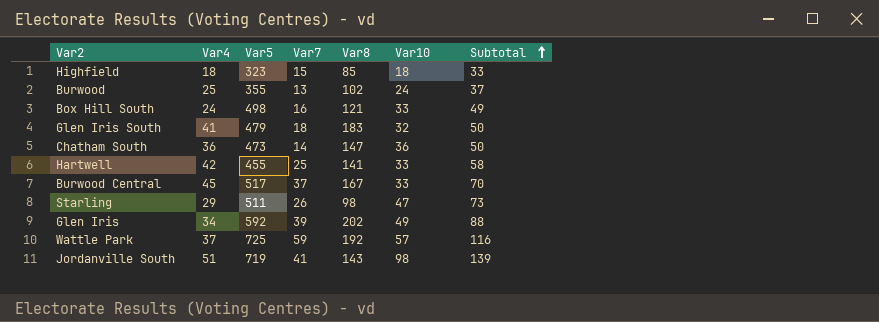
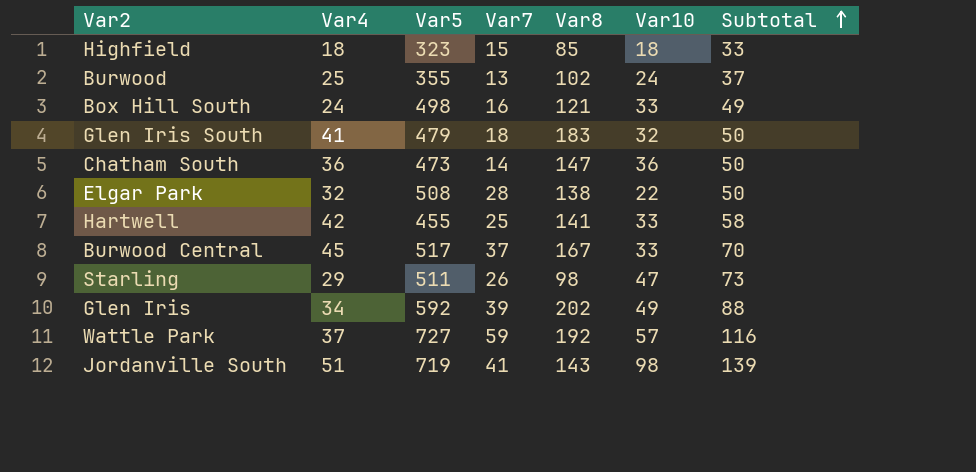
row Elgar Park: none -> 32 | 508 | 28 | 138 | 22 | 50
Wattle Park | Var5: 725 -> 727

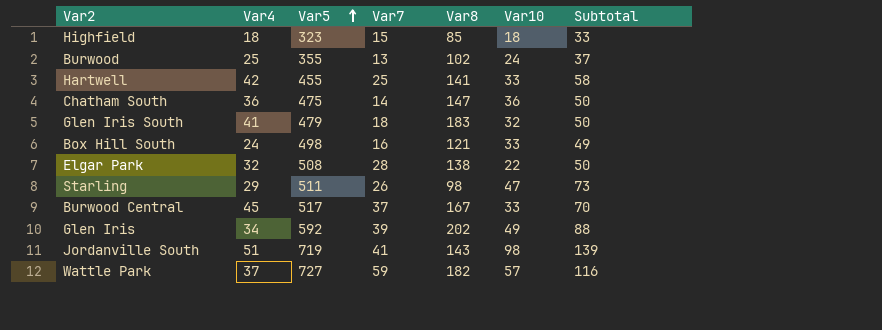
row order: Subtotal ascending -> Var5 ascending
Chatham South | Var5: 473 -> 475
Wattle Park | Var8: 192 -> 182

